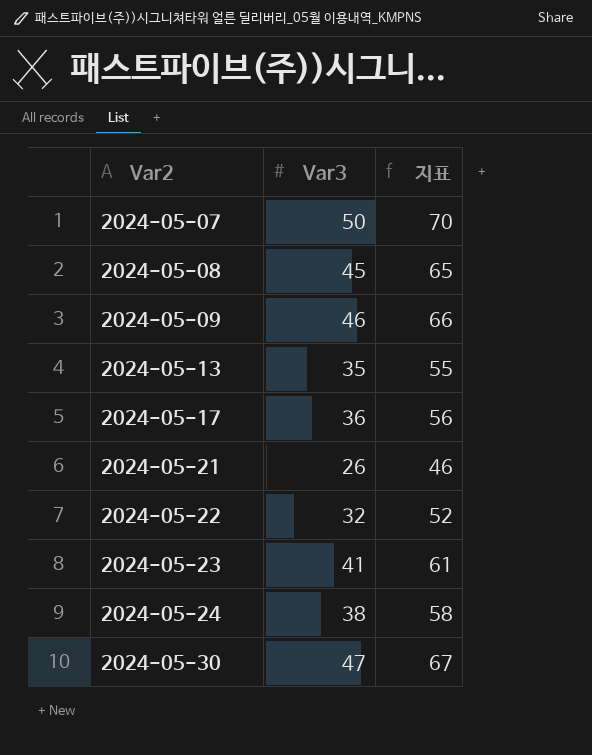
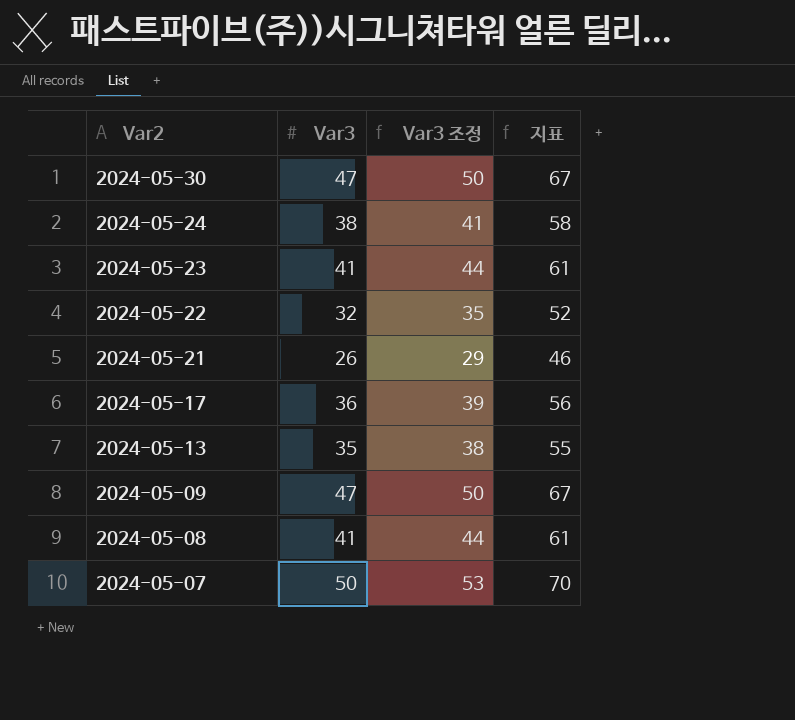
row order: Var2 ascending -> Var2 descending
column Var3 조정 | formula: none -> [Var3] + 3
2024-05-09 | Var3: 46 -> 47
2024-05-09 | 지표: 66 -> 67
2024-05-08 | Var3: 45 -> 41
2024-05-08 | 지표: 65 -> 61

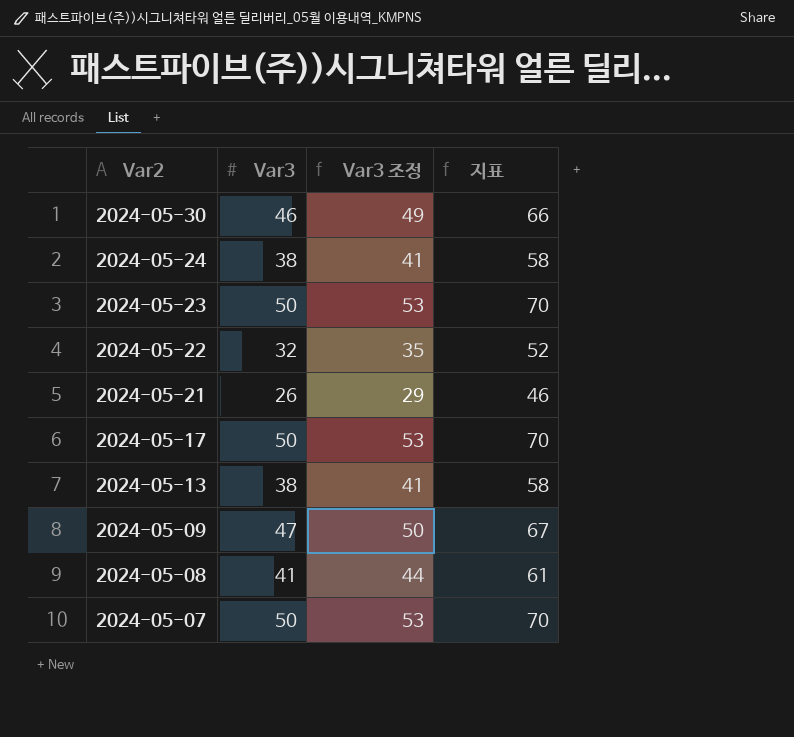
2024-05-30 | Var3: 47 -> 46
2024-05-30 | Var3 조정: 50 -> 49
2024-05-30 | 지표: 67 -> 66
2024-05-23 | Var3: 41 -> 50
2024-05-23 | Var3 조정: 44 -> 53
2024-05-23 | 지표: 61 -> 70
2024-05-17 | Var3: 36 -> 50
2024-05-17 | Var3 조정: 39 -> 53
2024-05-17 | 지표: 56 -> 70
2024-05-13 | Var3: 35 -> 38
2024-05-13 | Var3 조정: 38 -> 41
2024-05-13 | 지표: 55 -> 58

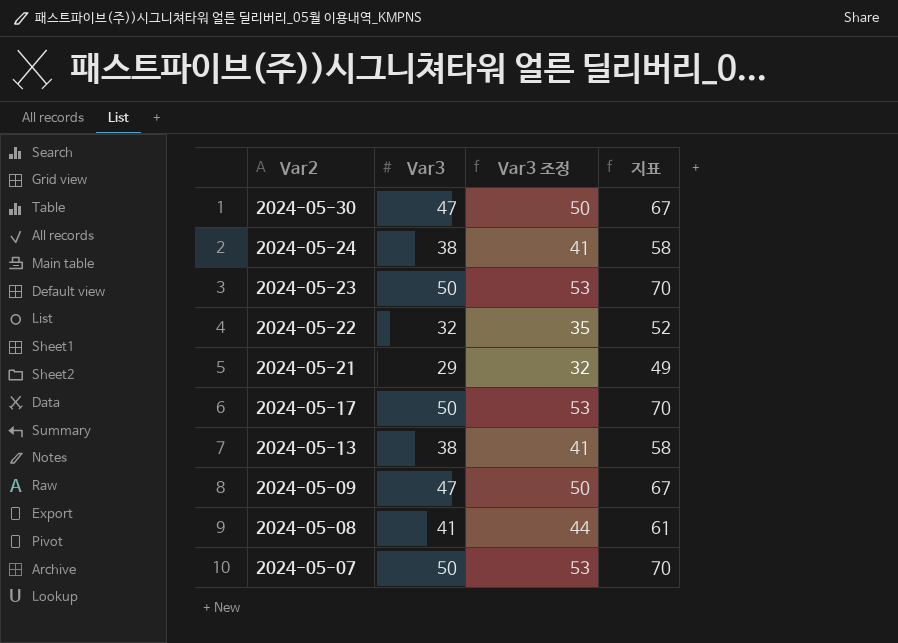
2024-05-30 | Var3: 46 -> 47
2024-05-30 | Var3 조정: 49 -> 50
2024-05-30 | 지표: 66 -> 67
2024-05-21 | Var3: 26 -> 29
2024-05-21 | Var3 조정: 29 -> 32
2024-05-21 | 지표: 46 -> 49

